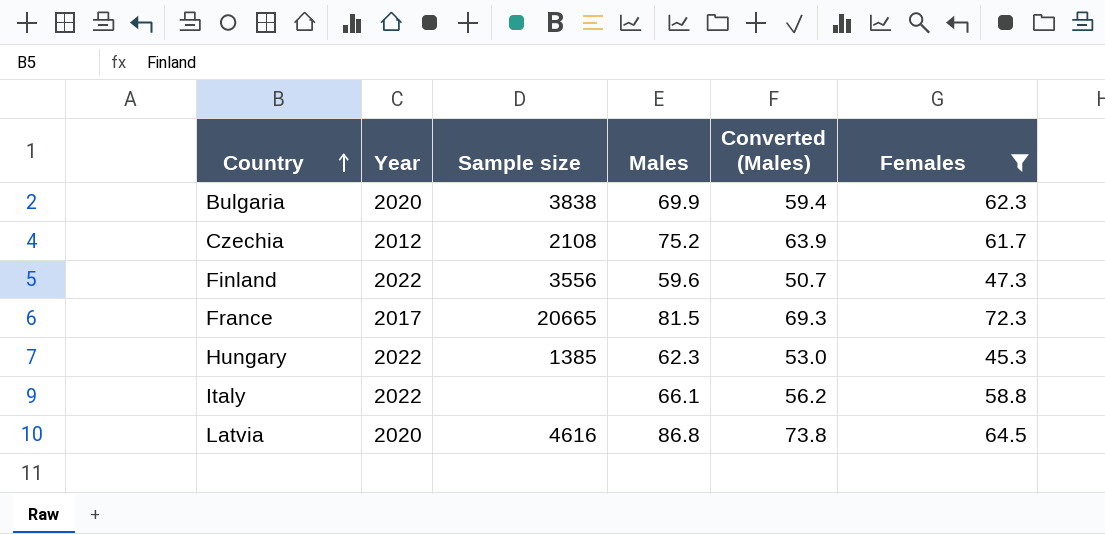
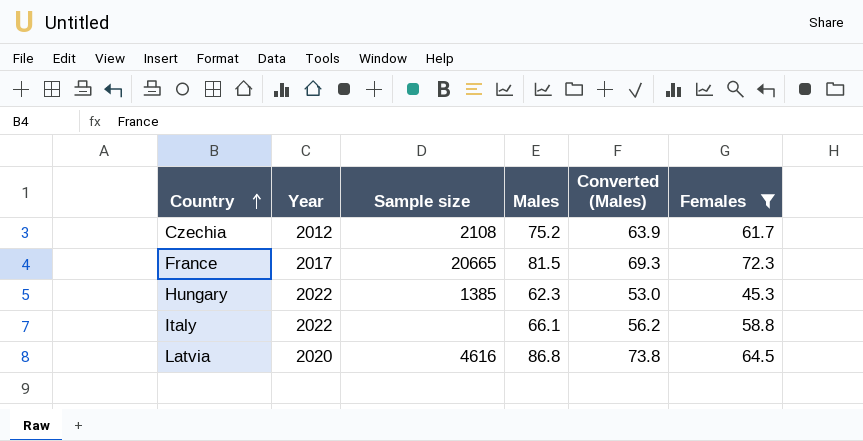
row Bulgaria: 2020 | 3838 | 69.9 | 59.4 | 62.3 -> none
row Finland: 2022 | 3556 | 59.6 | 50.7 | 47.3 -> none

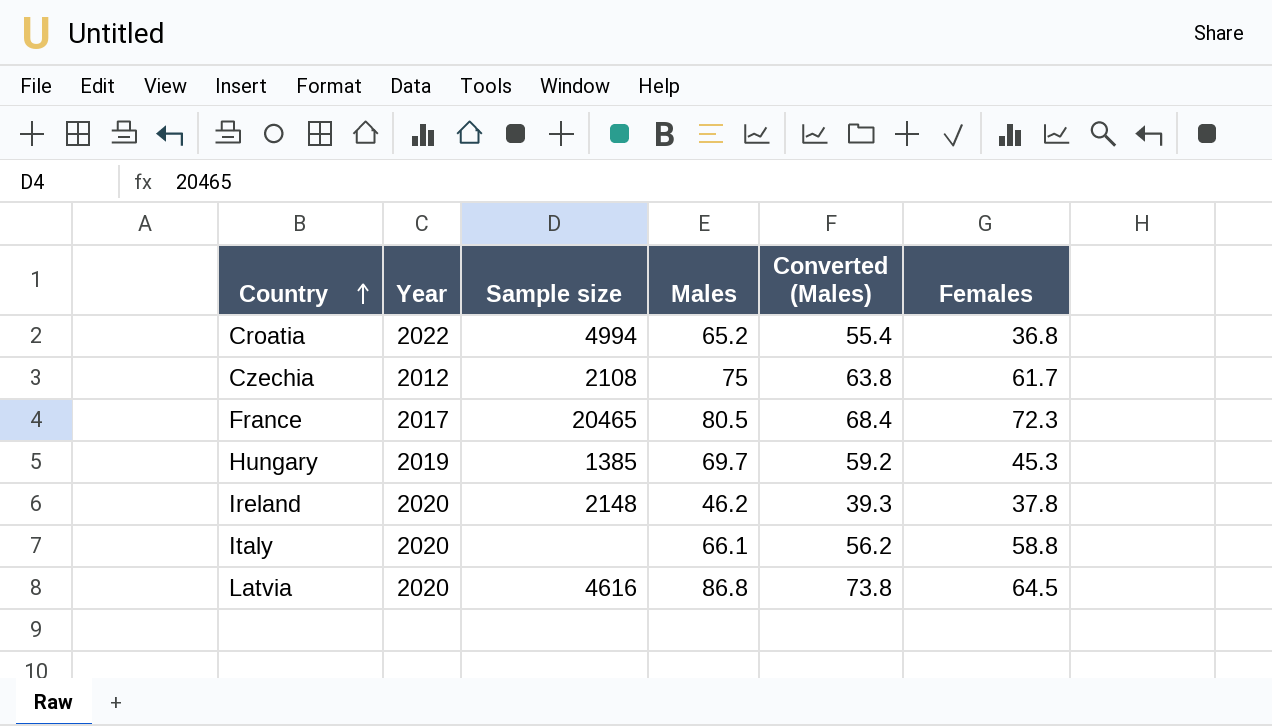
filter: Females >= 45.3 -> none
Czechia | Males: 75.2 -> 75
Czechia | Converted (Males): 63.9 -> 63.8
France | Sample size: 20665 -> 20465
France | Males: 81.5 -> 80.5
France | Converted (Males): 69.3 -> 68.4
Hungary | Year: 2022 -> 2019
Hungary | Males: 62.3 -> 69.7
Hungary | Converted (Males): 53.0 -> 59.2
Italy | Year: 2022 -> 2020

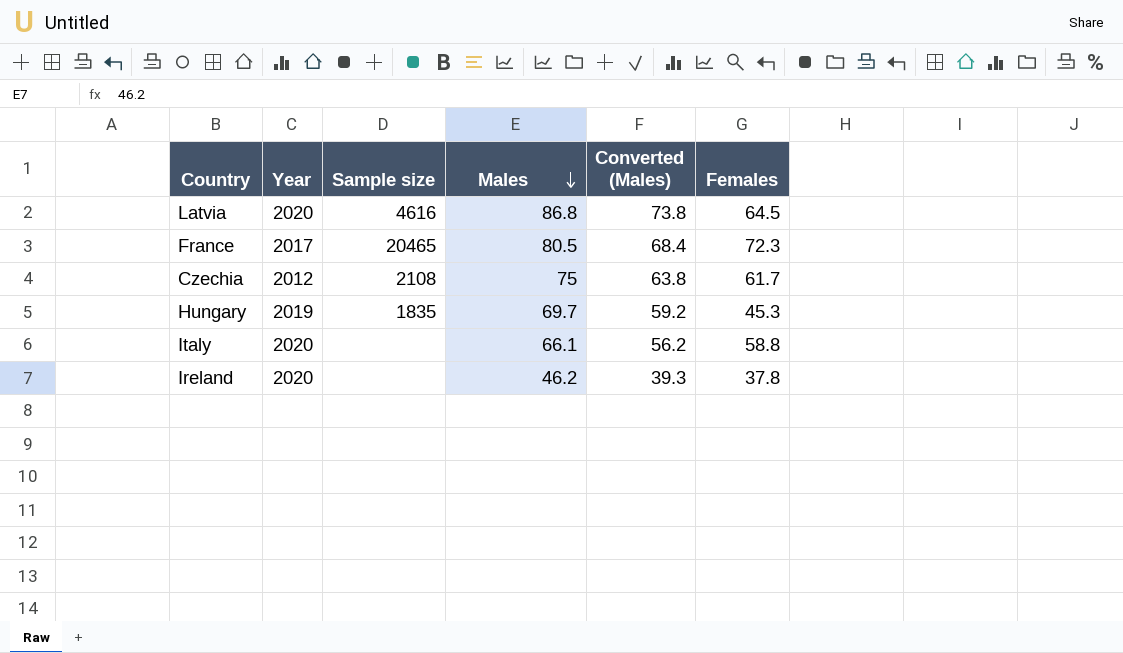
row order: Country ascending -> Males descending
row Croatia: 2022 | 4994 | 65.2 | 55.4 | 36.8 -> none
Hungary | Sample size: 1385 -> 1835
Ireland | Sample size: 2148 -> none

